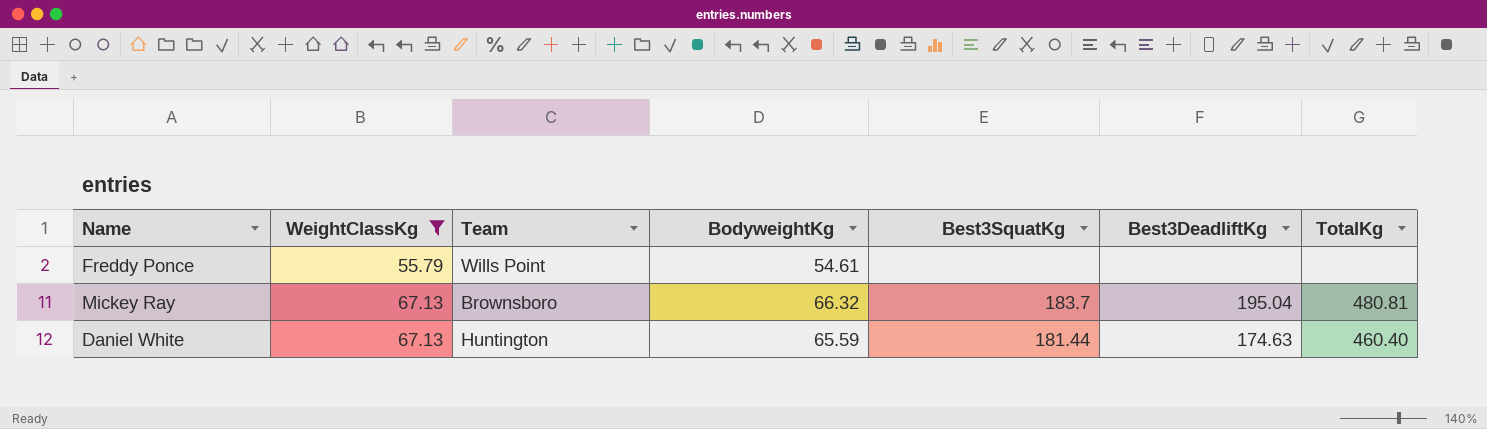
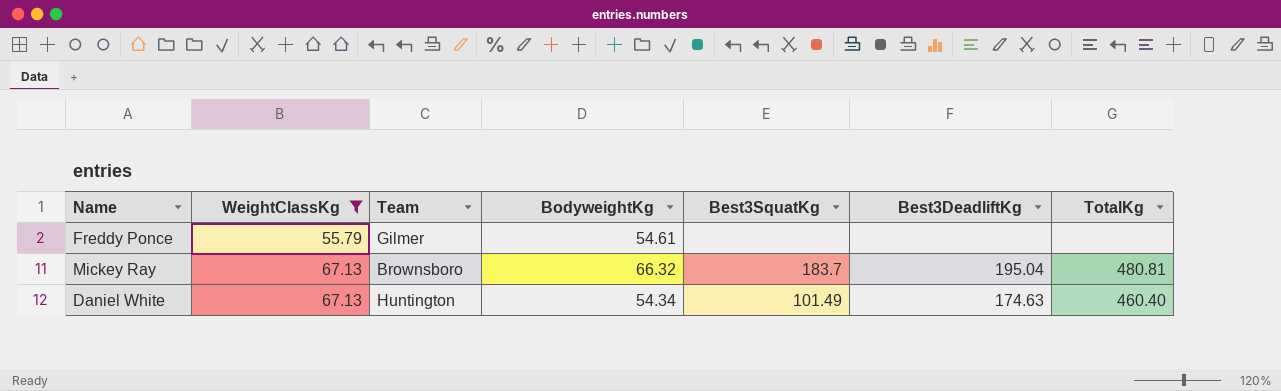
Freddy Ponce | Team: Wills Point -> Gilmer
Daniel White | BodyweightKg: 65.59 -> 54.34
Daniel White | Best3SquatKg: 181.44 -> 101.49

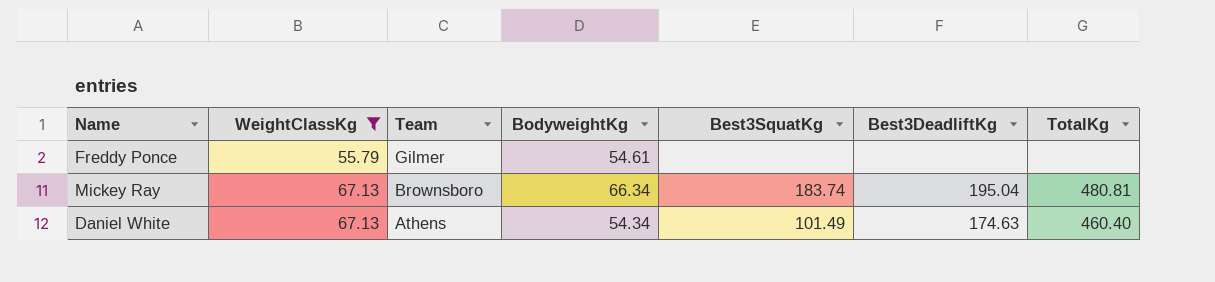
Mickey Ray | BodyweightKg: 66.32 -> 66.34
Mickey Ray | Best3SquatKg: 183.7 -> 183.74
Daniel White | Team: Huntington -> Athens

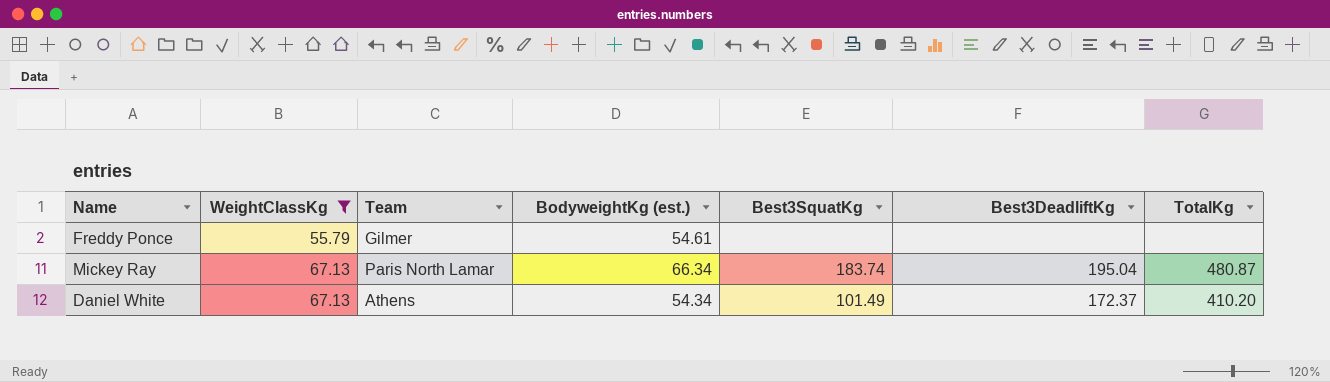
column name: BodyweightKg -> BodyweightKg (est.)
Mickey Ray | Team: Brownsboro -> Paris North Lamar
Mickey Ray | TotalKg: 480.81 -> 480.87
Daniel White | Best3DeadliftKg: 174.63 -> 172.37
Daniel White | TotalKg: 460.40 -> 410.20

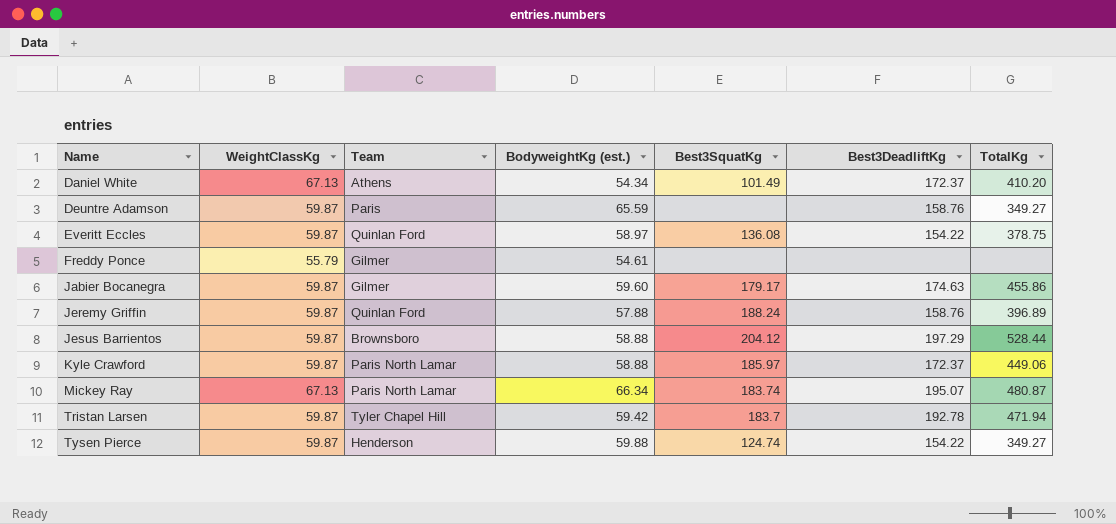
filter: WeightClassKg != 59.87 -> none
row order: WeightClassKg ascending -> Name ascending
Mickey Ray | Best3DeadliftKg: 195.04 -> 195.07

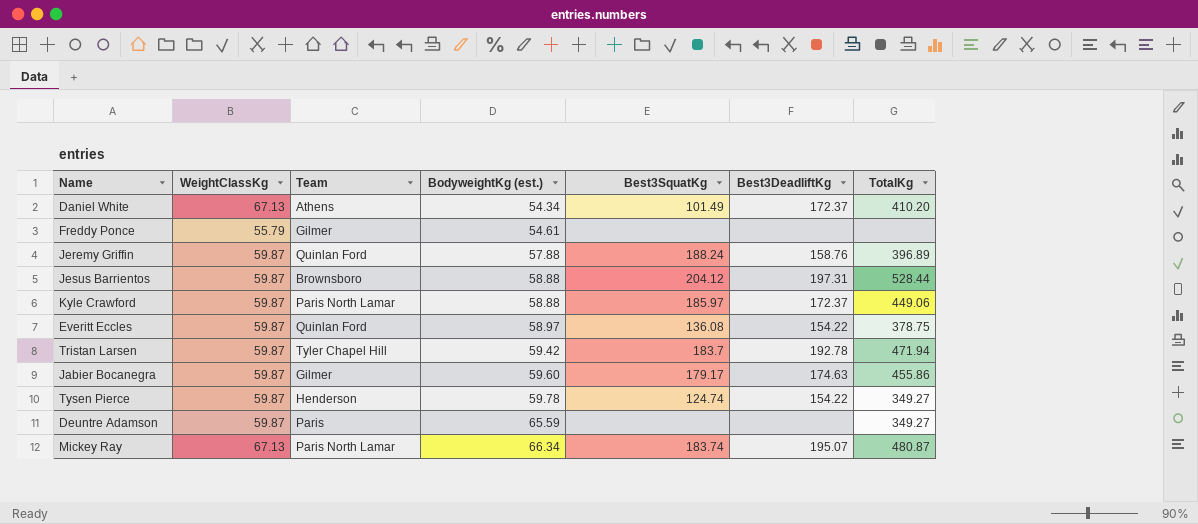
row order: Name ascending -> BodyweightKg (est.) ascending
Jesus Barrientos | Best3DeadliftKg: 197.29 -> 197.31
Tysen Pierce | BodyweightKg (est.): 59.88 -> 59.78
Deuntre Adamson | Best3DeadliftKg: 158.76 -> none

